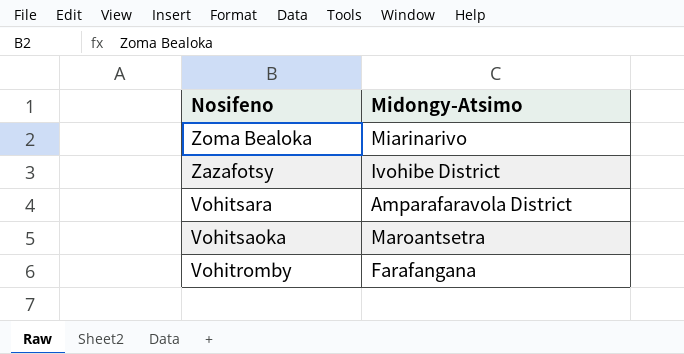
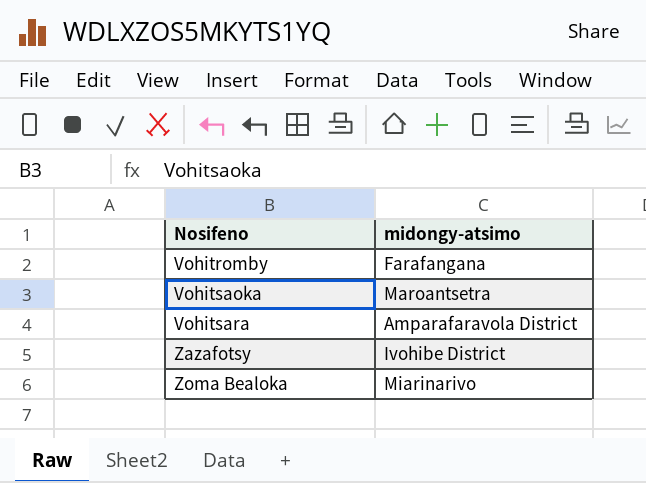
row order: Nosifeno descending -> Nosifeno ascending
column name: Midongy-Atsimo -> midongy-atsimo

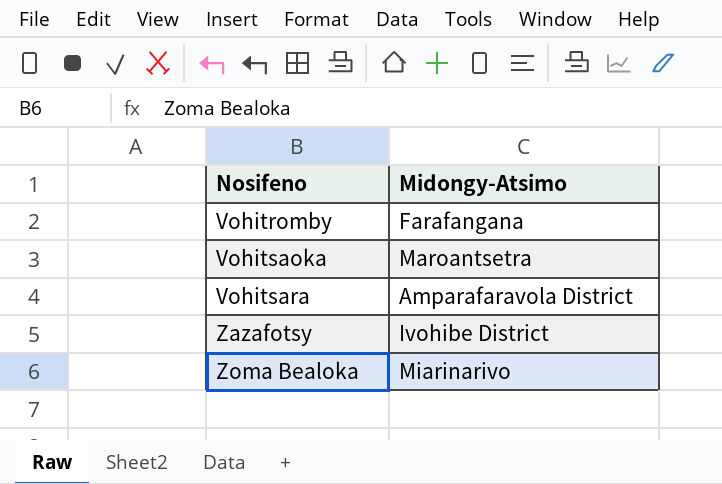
column name: midongy-atsimo -> Midongy-Atsimo

